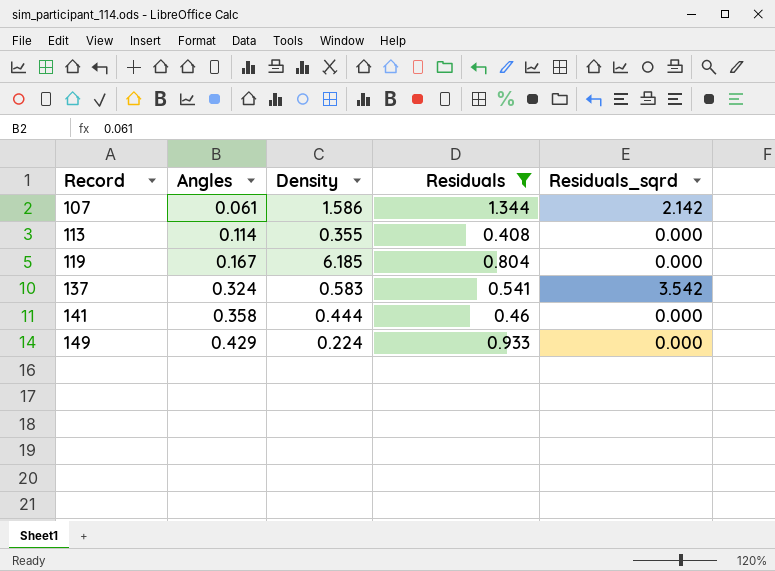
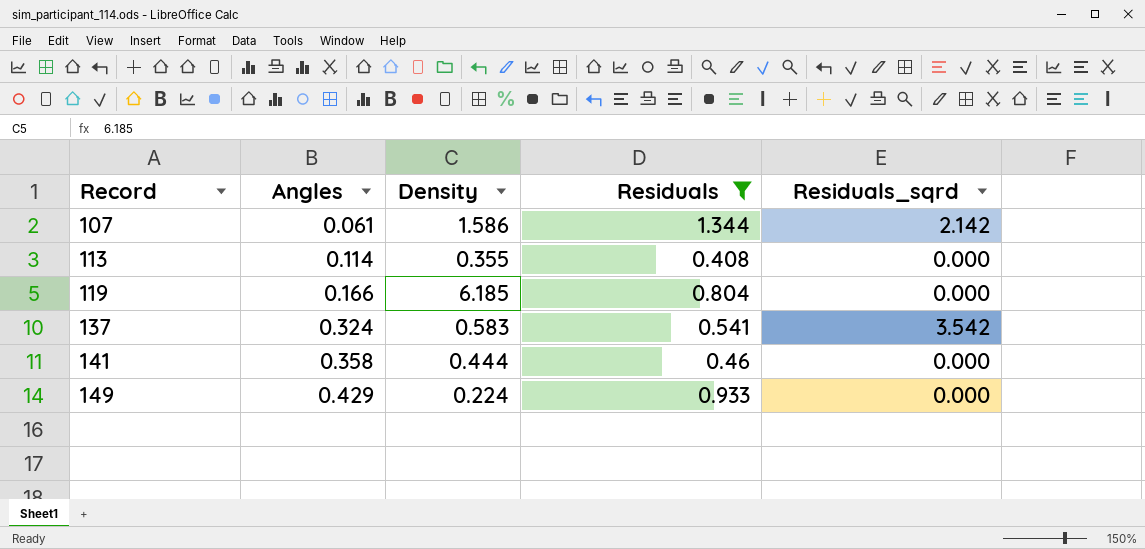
119 | Angles: 0.167 -> 0.166

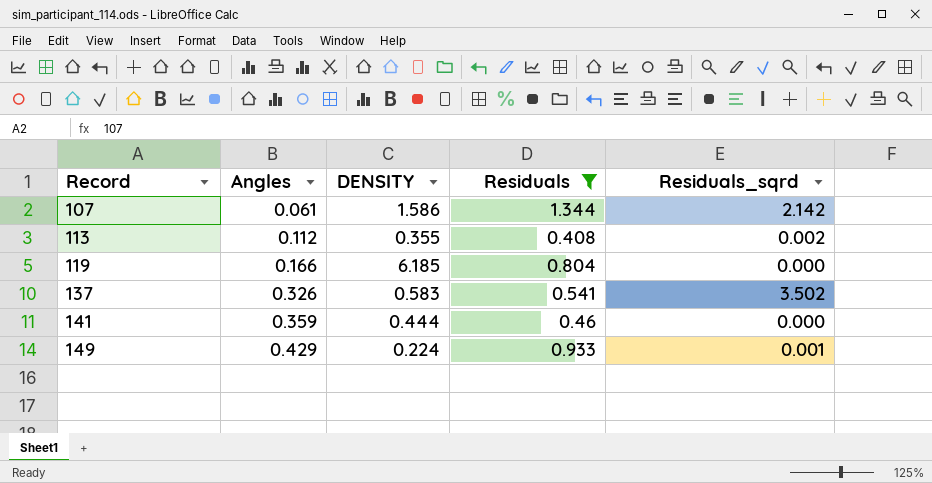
column name: Density -> DENSITY
113 | Angles: 0.114 -> 0.112
113 | Residuals_sqrd: 0.000 -> 0.002
137 | Angles: 0.324 -> 0.326
137 | Residuals_sqrd: 3.542 -> 3.502
141 | Angles: 0.358 -> 0.359
149 | Residuals_sqrd: 0.000 -> 0.001

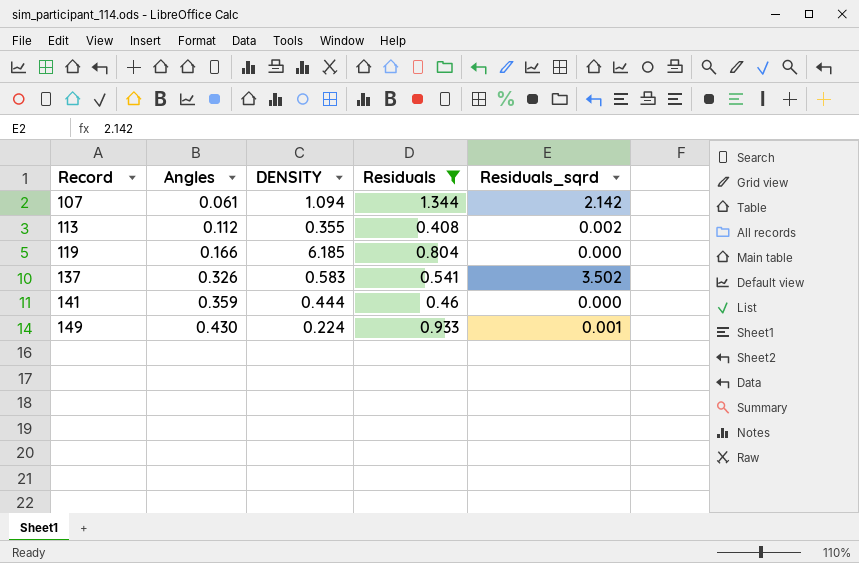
107 | DENSITY: 1.586 -> 1.094
149 | Angles: 0.429 -> 0.430

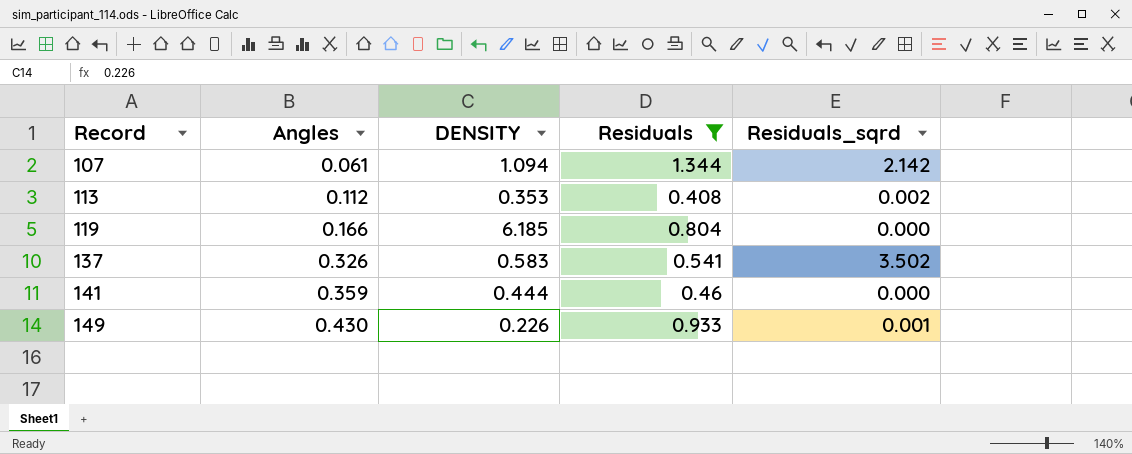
113 | DENSITY: 0.355 -> 0.353
149 | DENSITY: 0.224 -> 0.226

